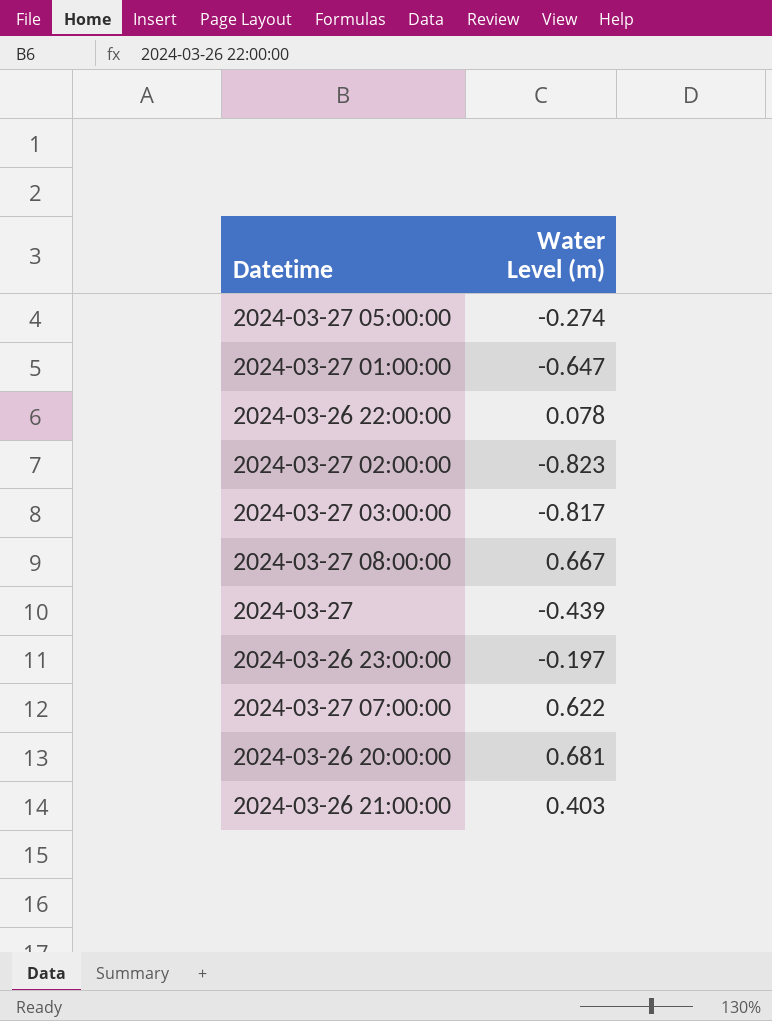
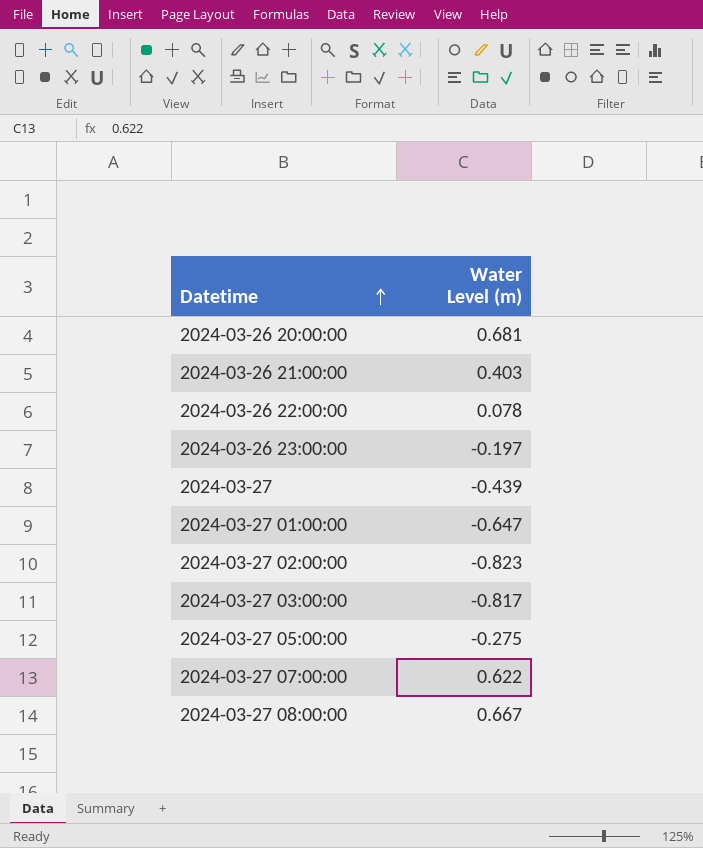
row order: none -> Datetime ascending
2024-03-27 05:00:00 | Water Level (m): -0.274 -> -0.275

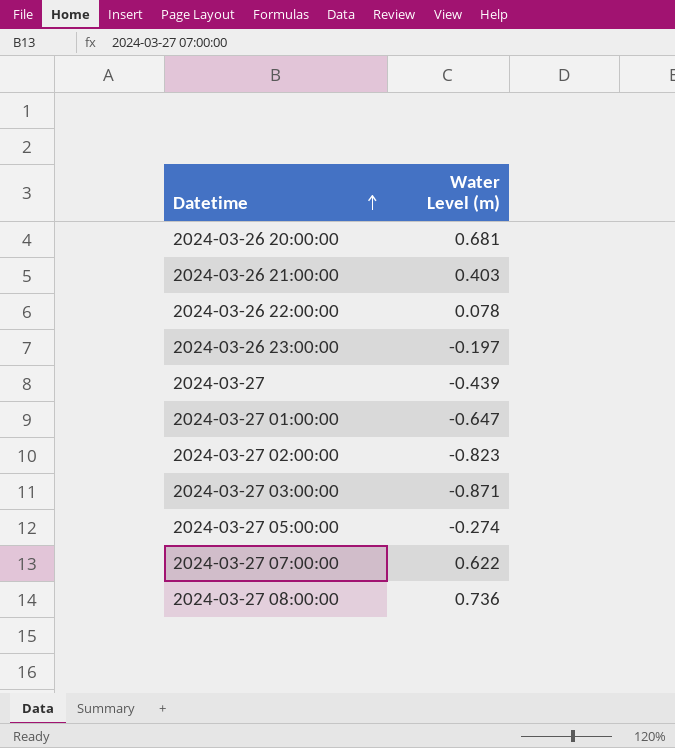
2024-03-27 03:00:00 | Water Level (m): -0.817 -> -0.871
2024-03-27 05:00:00 | Water Level (m): -0.275 -> -0.274
2024-03-27 08:00:00 | Water Level (m): 0.667 -> 0.736

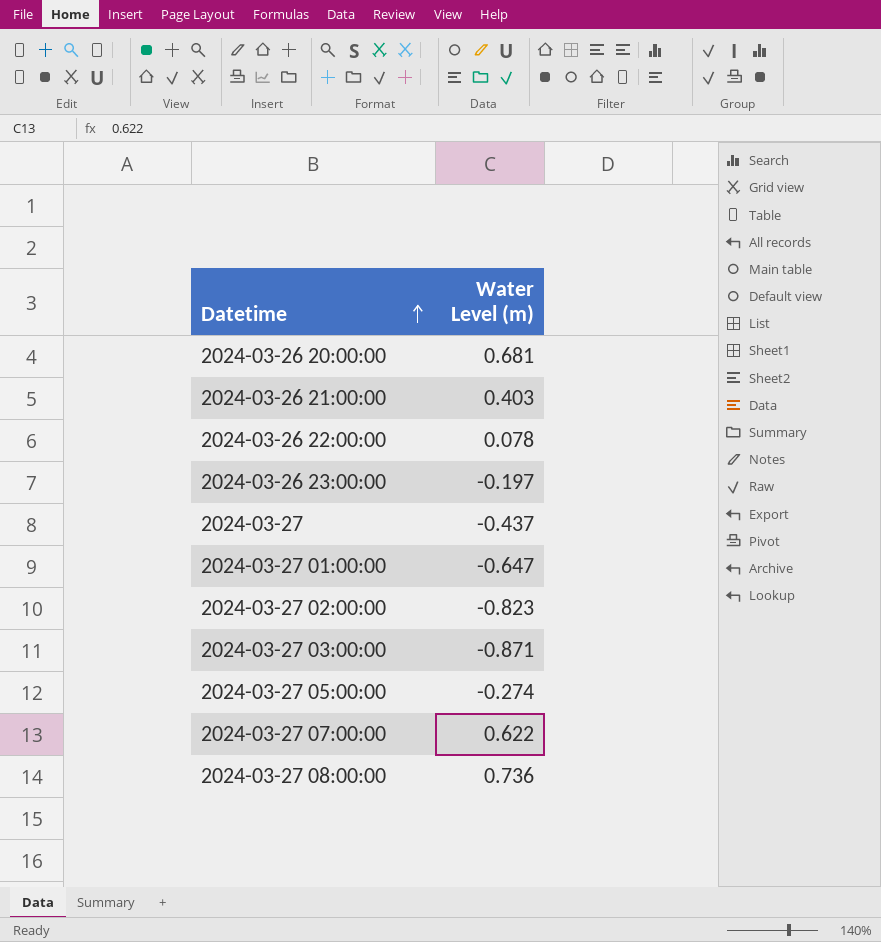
2024-03-27 | Water Level (m): -0.439 -> -0.437

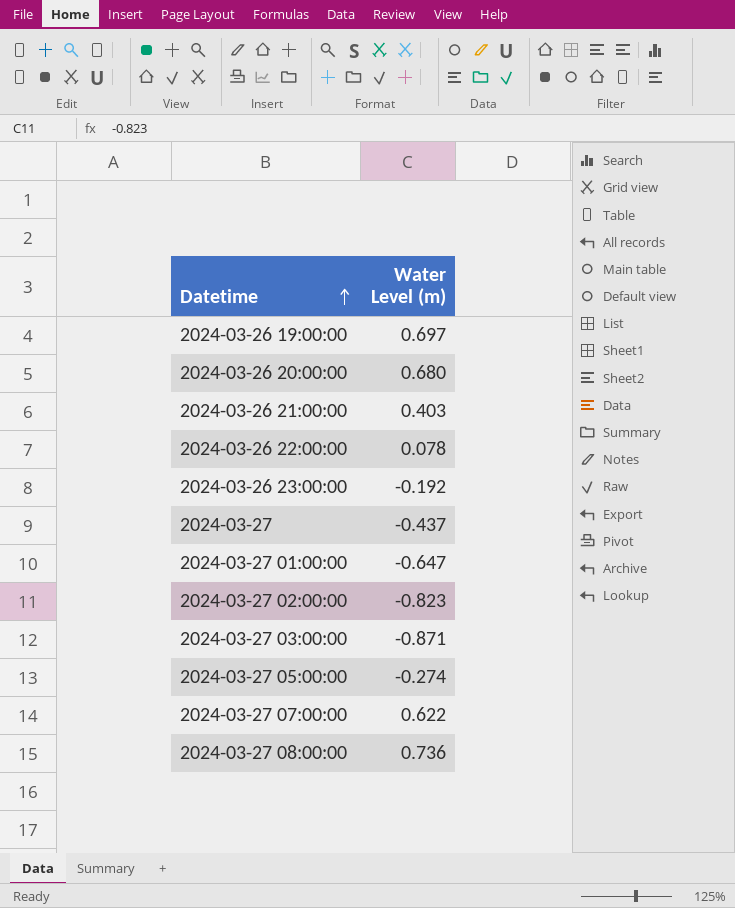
row 2024-03-26 19:00:00: none -> 0.697
2024-03-26 20:00:00 | Water Level (m): 0.681 -> 0.680
2024-03-26 23:00:00 | Water Level (m): -0.197 -> -0.192

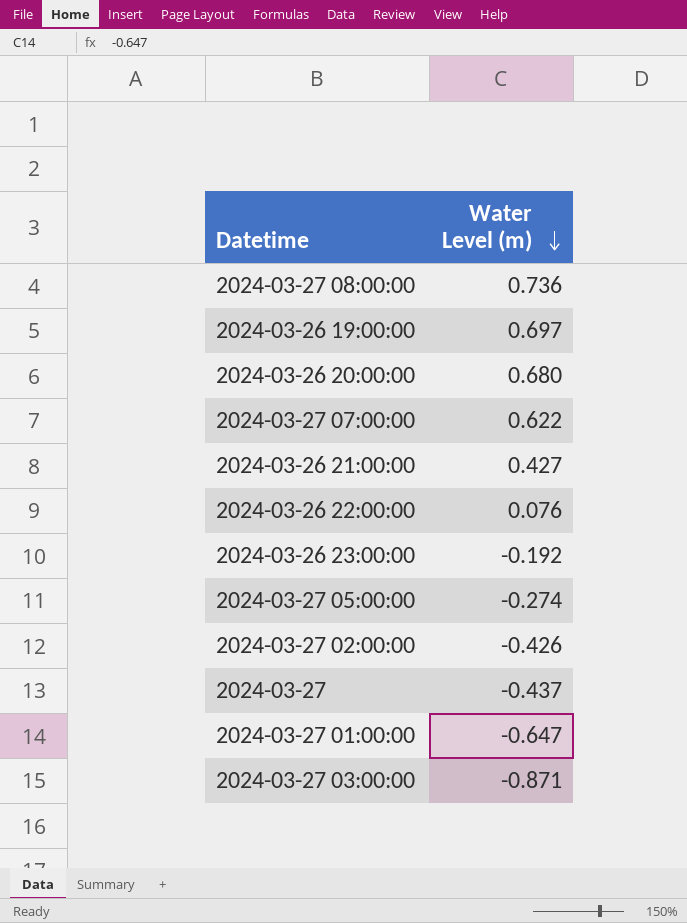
row order: Datetime ascending -> Water Level (m) descending
2024-03-26 21:00:00 | Water Level (m): 0.403 -> 0.427
2024-03-26 22:00:00 | Water Level (m): 0.078 -> 0.076
2024-03-27 02:00:00 | Water Level (m): -0.823 -> -0.426

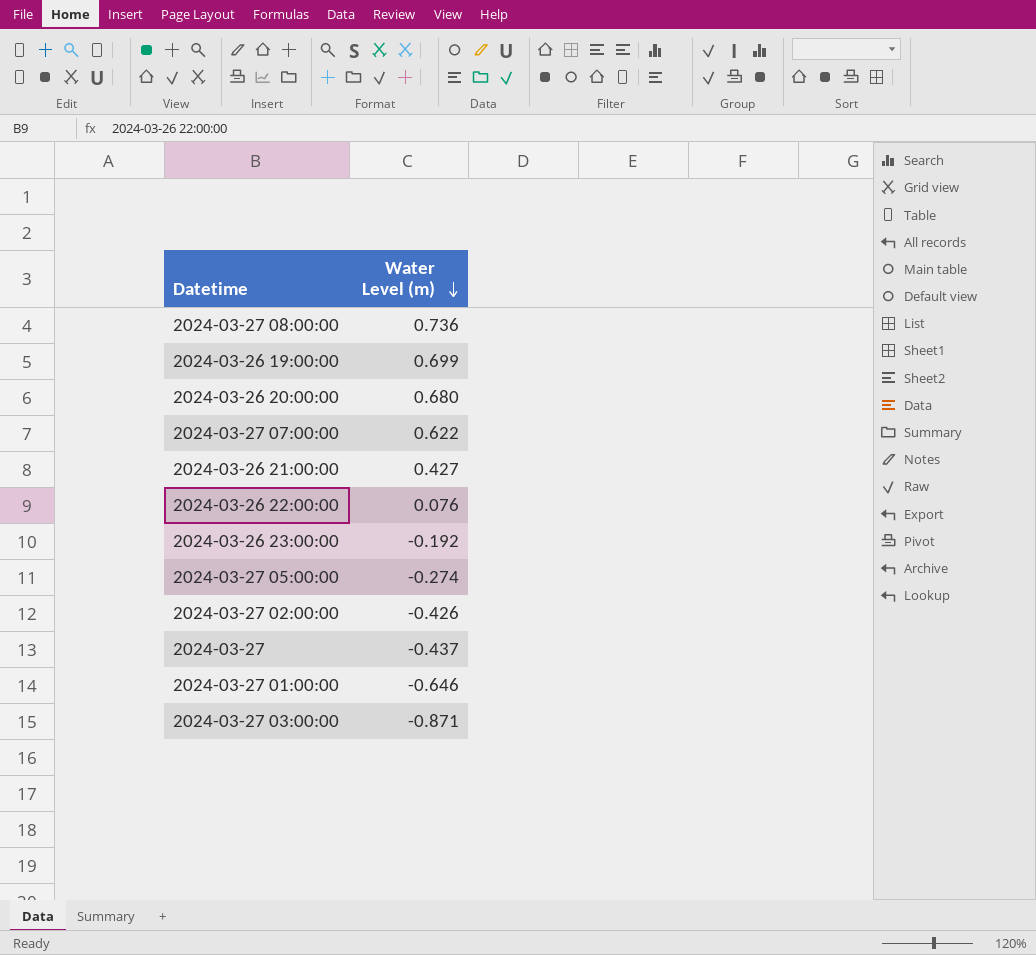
2024-03-26 19:00:00 | Water Level (m): 0.697 -> 0.699
2024-03-27 01:00:00 | Water Level (m): -0.647 -> -0.646

